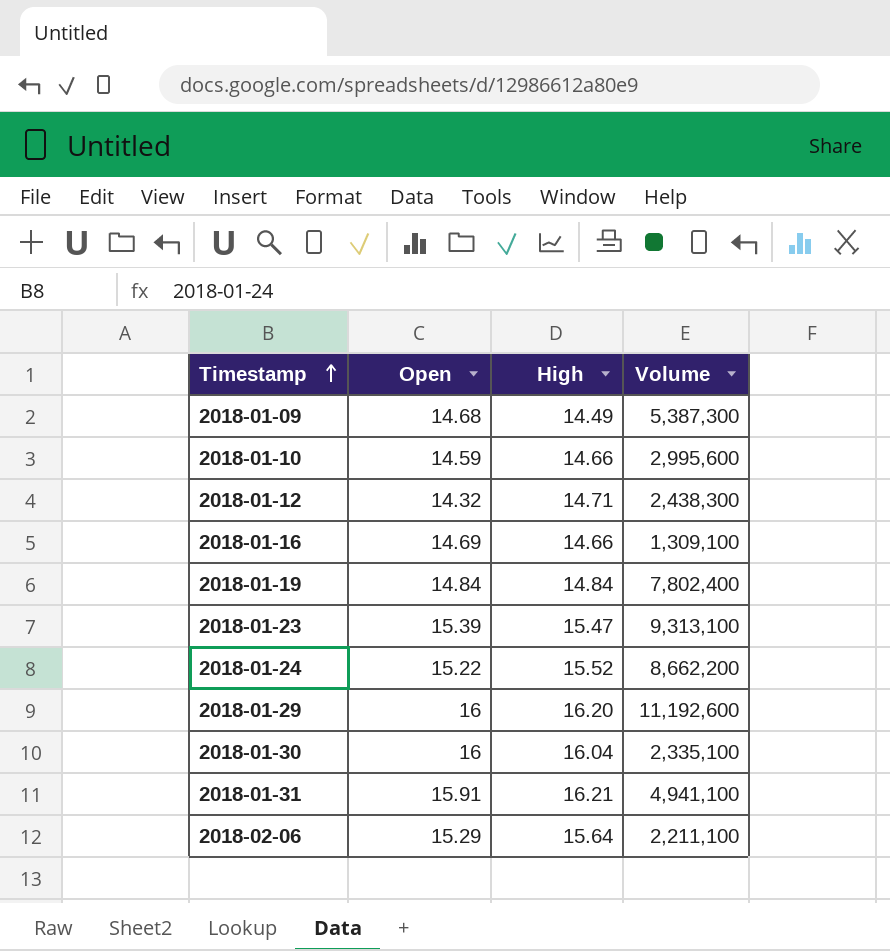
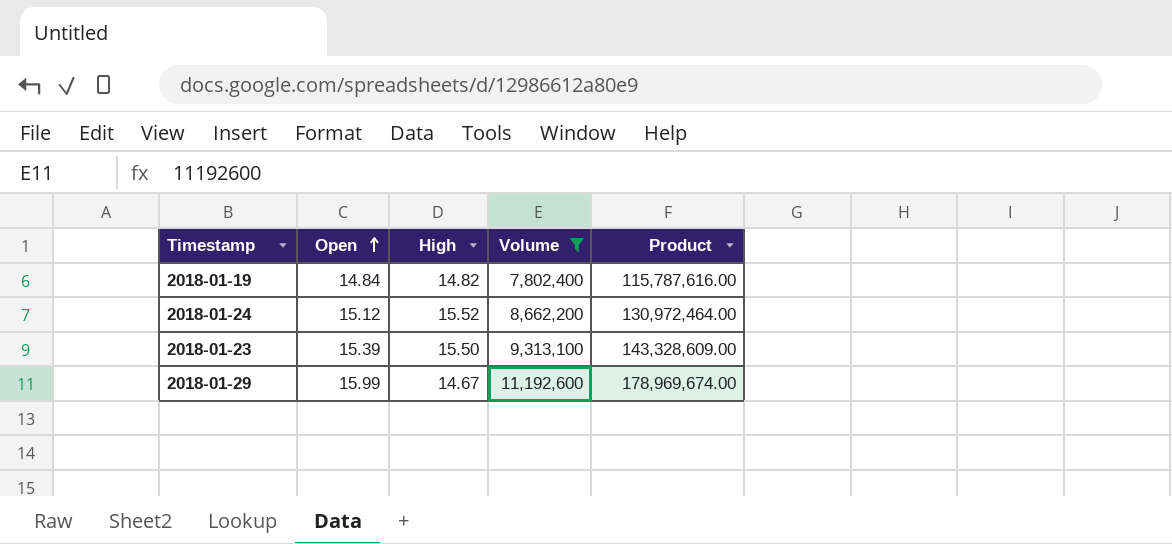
filter: none -> Volume >= 7,802,400
row order: Timestamp ascending -> Open ascending
column Product | formula: none -> [Open] * [Volume]
2018-01-19 | High: 14.84 -> 14.82
2018-01-24 | Open: 15.22 -> 15.12
2018-01-23 | High: 15.47 -> 15.50
2018-01-29 | Open: 16 -> 15.99
2018-01-29 | High: 16.20 -> 14.67

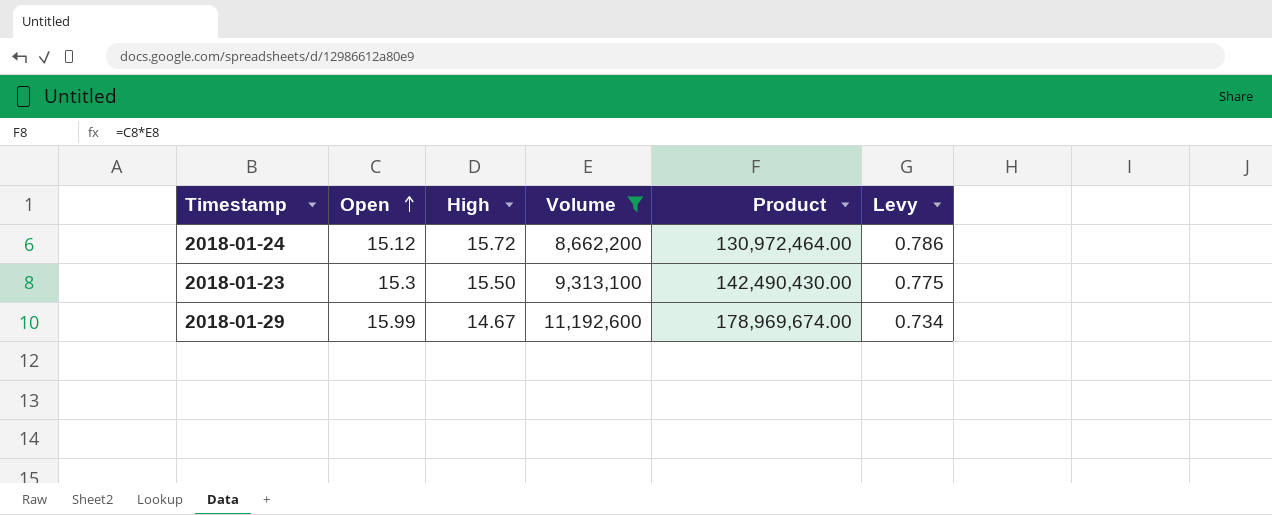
column Levy | formula: none -> [High] * 0.05
row 2018-01-19: 14.84 | 14.82 | 7,802,400 | 115,787,616.00 -> none
2018-01-24 | High: 15.52 -> 15.72
2018-01-23 | Open: 15.39 -> 15.3
2018-01-23 | Product: 143,328,609.00 -> 142,490,430.00

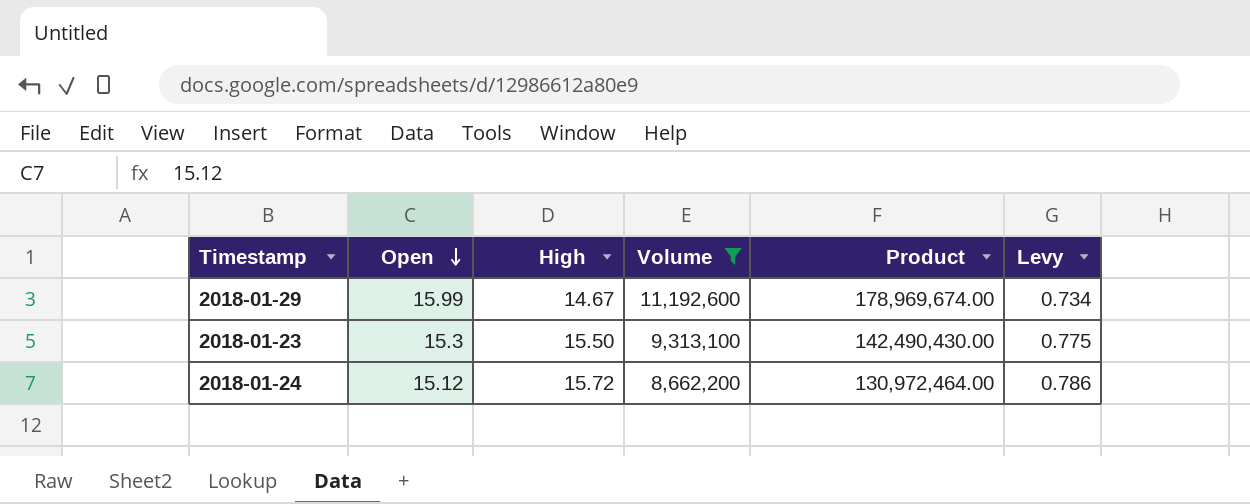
row order: Open ascending -> Open descending

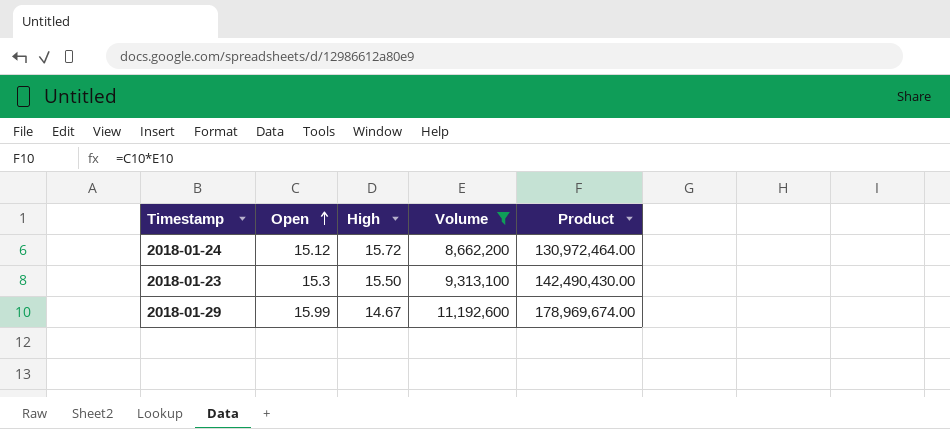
row order: Open descending -> Open ascending
column Levy | formula: [High] * 0.05 -> none

